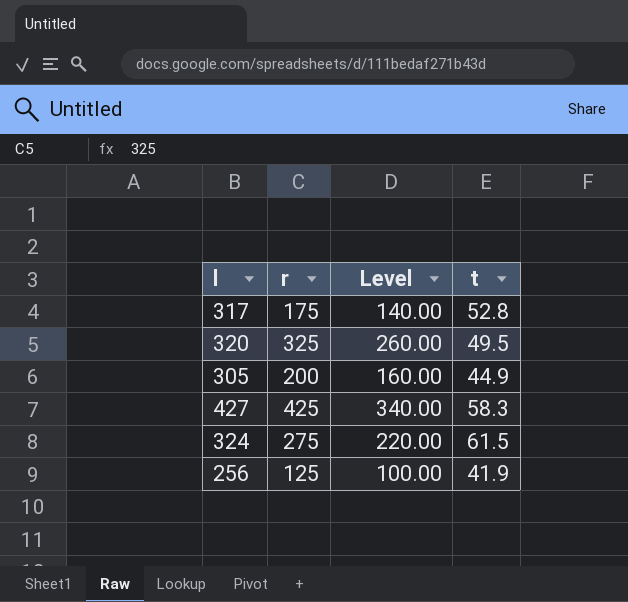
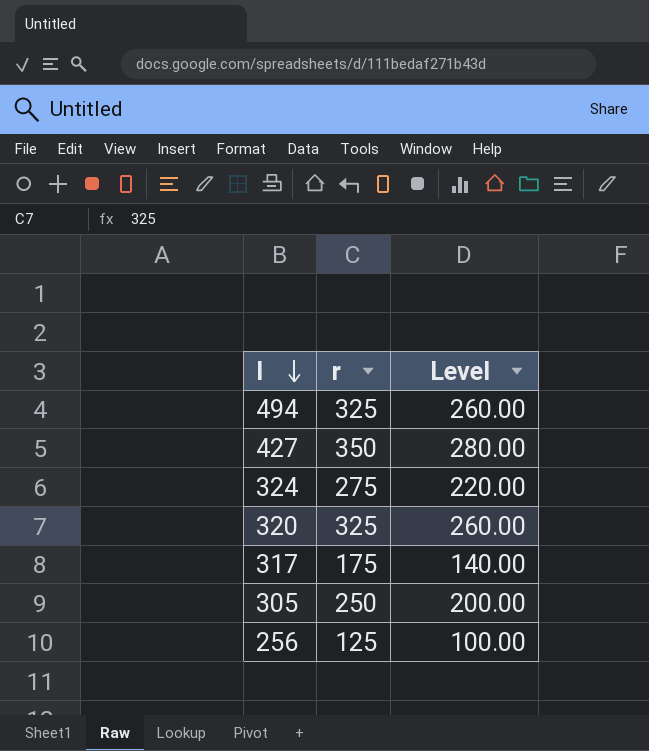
row order: none -> l descending
column t | position: 4 -> none
row 494: none -> 325 | 260.00
427 | r: 425 -> 350
427 | Level: 340.00 -> 280.00
305 | r: 200 -> 250
305 | Level: 160.00 -> 200.00

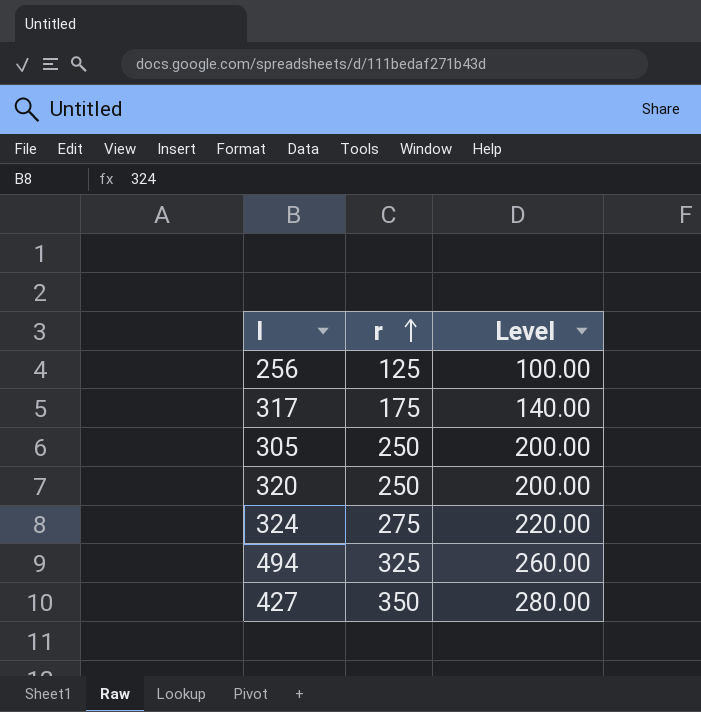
row order: l descending -> r ascending
320 | r: 325 -> 250
320 | Level: 260.00 -> 200.00

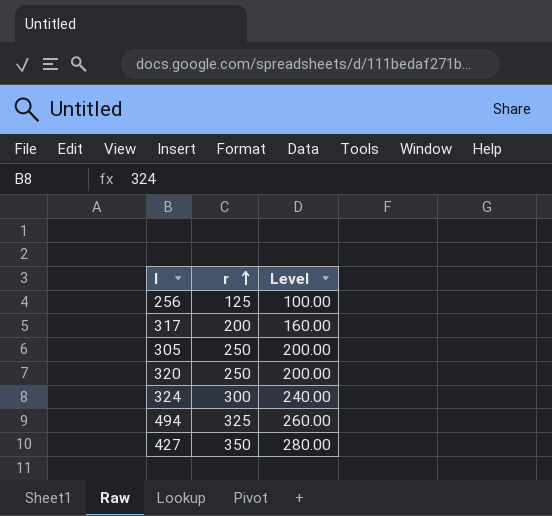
317 | r: 175 -> 200
317 | Level: 140.00 -> 160.00
324 | r: 275 -> 300
324 | Level: 220.00 -> 240.00

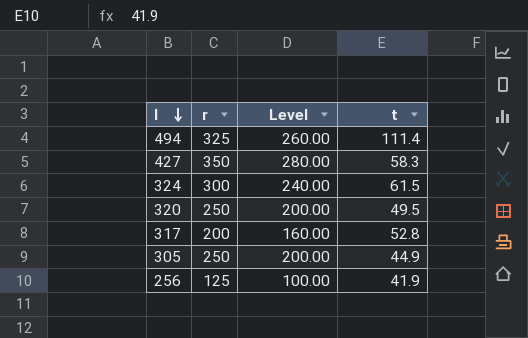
row order: r ascending -> l descending
column t | position: none -> 4

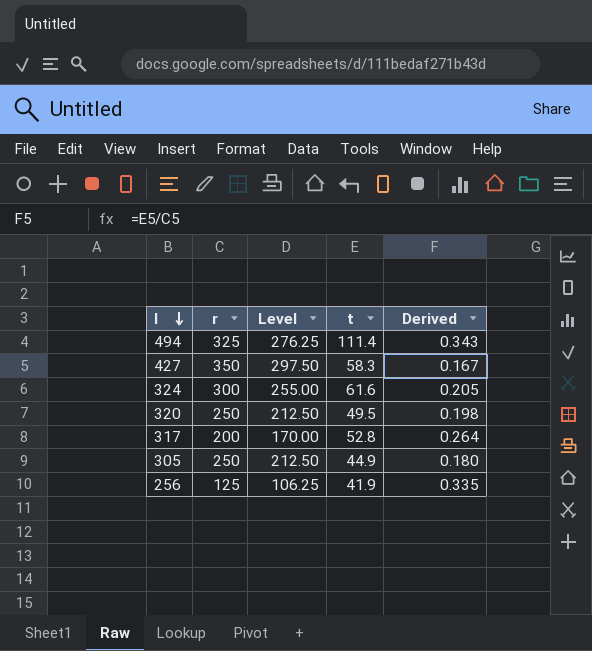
column Level | formula: [r] * 0.8 -> [r] * 0.85
column Derived | formula: none -> [t] / [r]
324 | t: 61.5 -> 61.6

